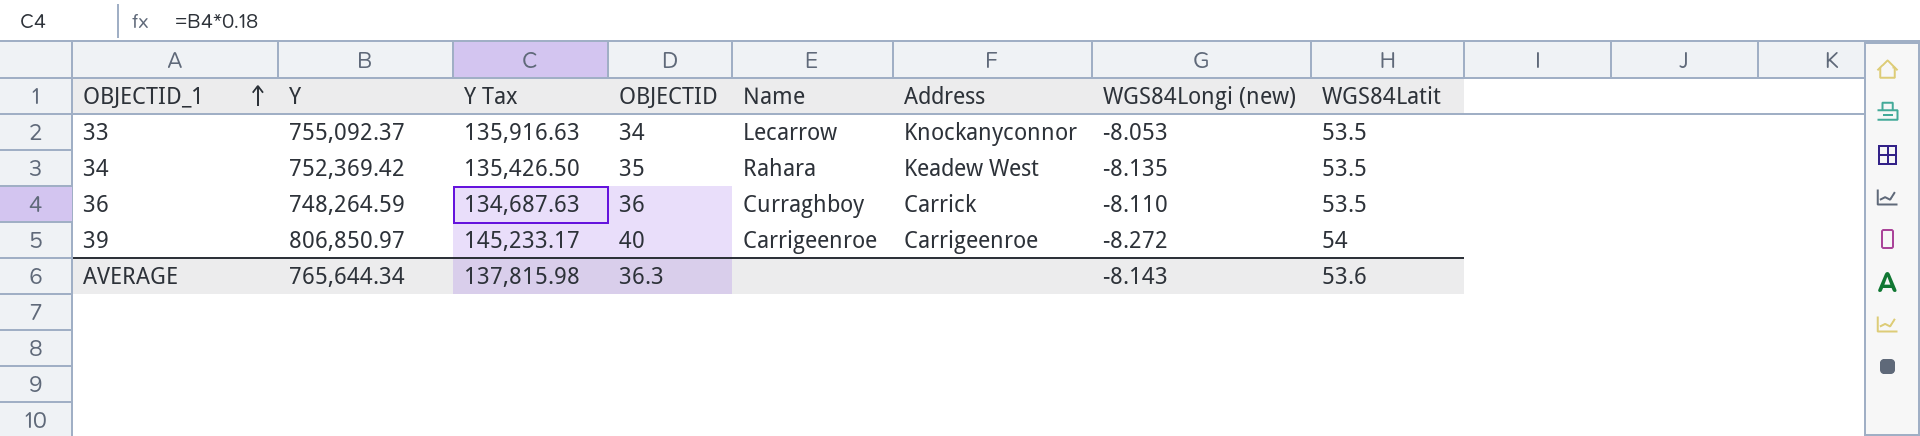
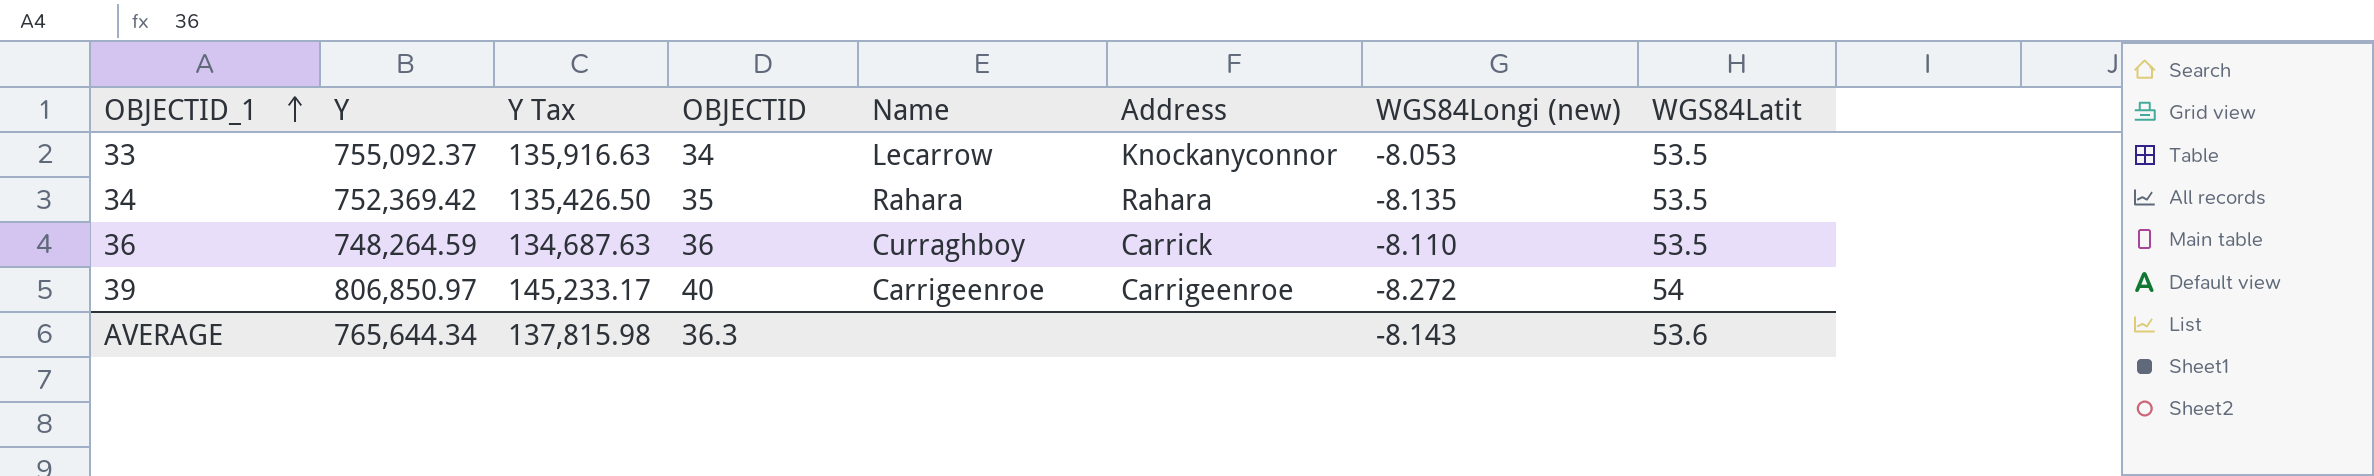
34 | Address: Keadew West -> Rahara

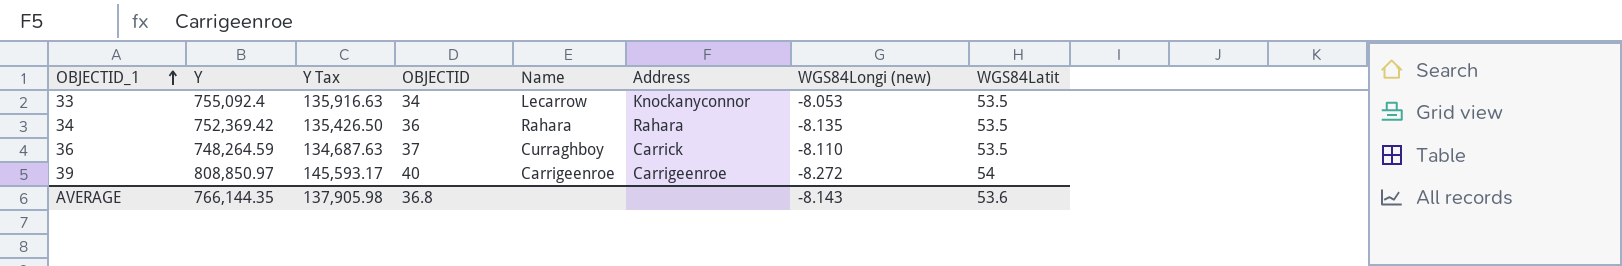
33 | Y: 755,092.37 -> 755,092.4
34 | OBJECTID: 35 -> 36
36 | OBJECTID: 36 -> 37
39 | Y: 806,850.97 -> 808,850.97
39 | Y Tax: 145,233.17 -> 145,593.17
AVERAGE | Y: 765,644.34 -> 766,144.35
AVERAGE | Y Tax: 137,815.98 -> 137,905.98
AVERAGE | OBJECTID: 36.3 -> 36.8

